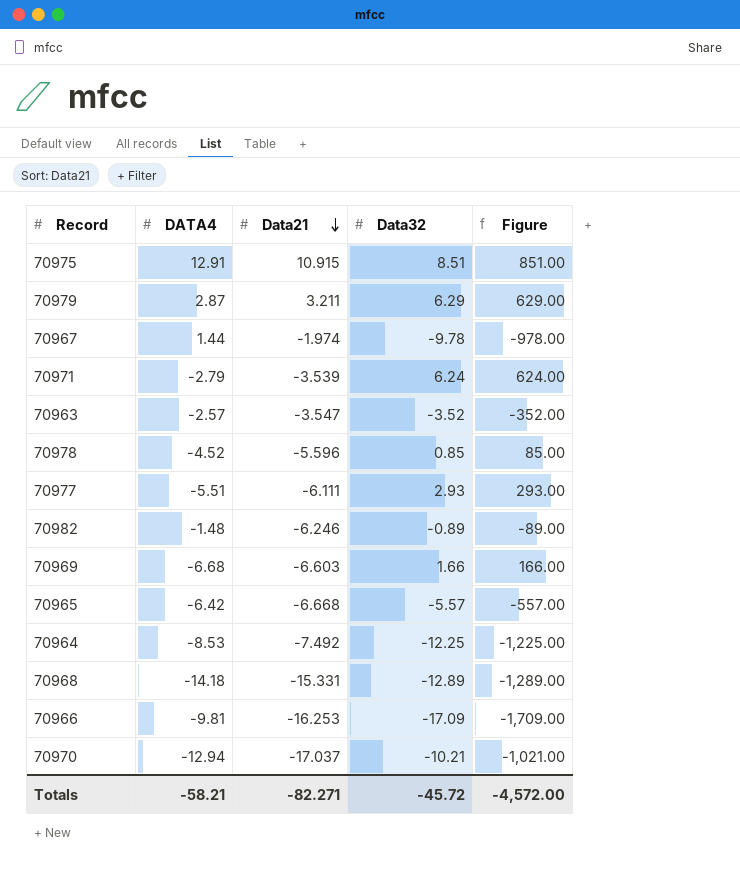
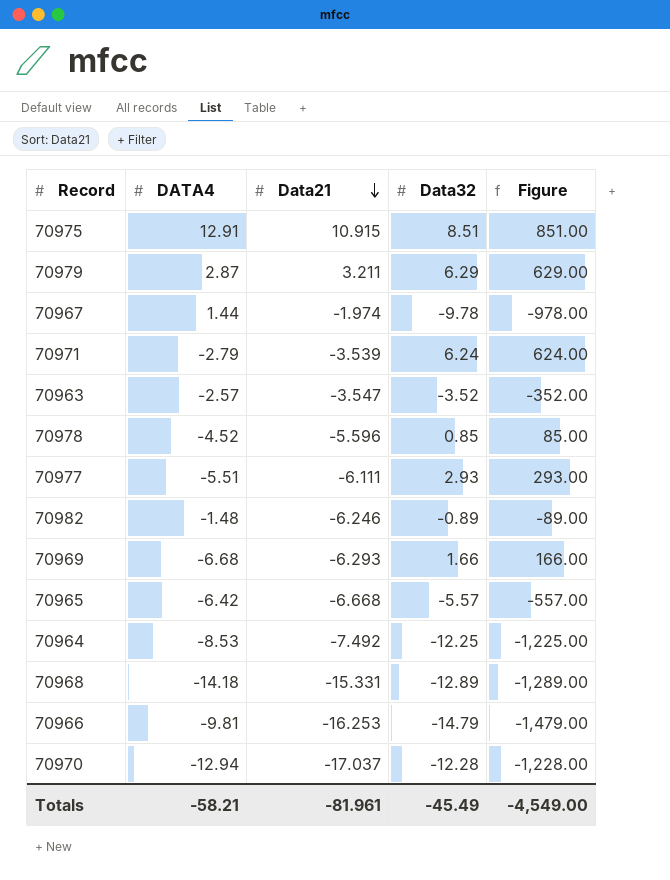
70969 | Data21: -6.603 -> -6.293
70966 | Data32: -17.09 -> -14.79
70966 | Figure: -1,709.00 -> -1,479.00
70970 | Data32: -10.21 -> -12.28
70970 | Figure: -1,021.00 -> -1,228.00
Totals | Data21: -82.271 -> -81.961
Totals | Data32: -45.72 -> -45.49
Totals | Figure: -4,572.00 -> -4,549.00

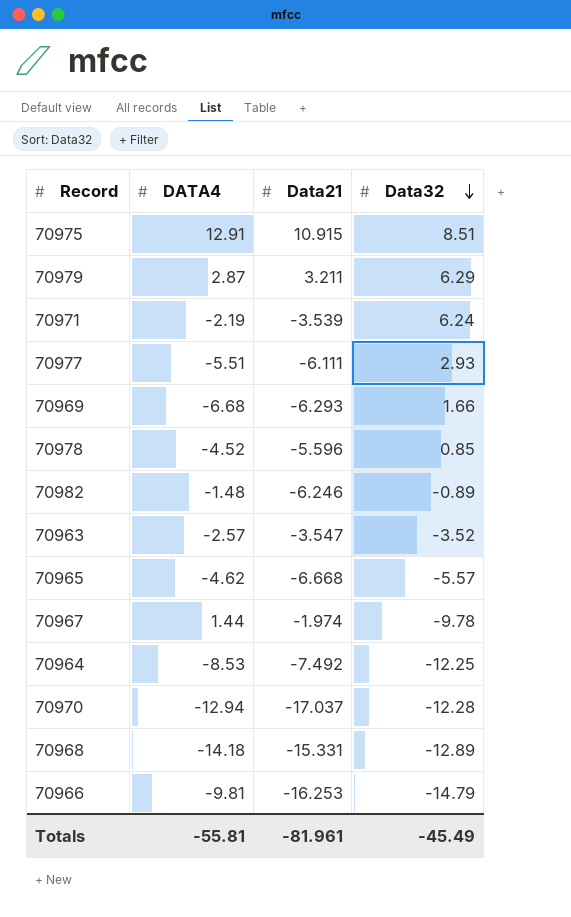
row order: Data21 descending -> Data32 descending
column Figure | formula: [Data32] * 100 -> none
70971 | DATA4: -2.79 -> -2.19
70965 | DATA4: -6.42 -> -4.62
Totals | DATA4: -58.21 -> -55.81

